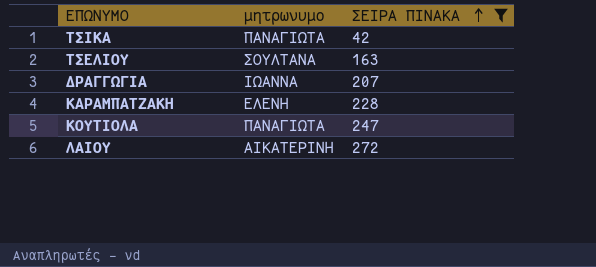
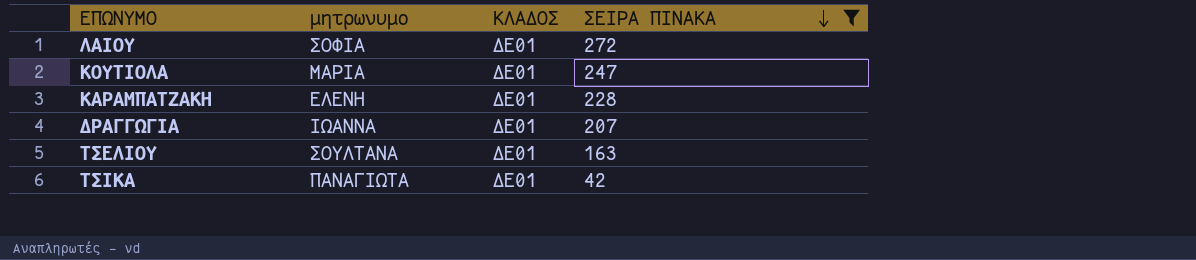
row order: ΣΕΙΡΑ ΠΙΝΑΚΑ ascending -> ΣΕΙΡΑ ΠΙΝΑΚΑ descending
column ΚΛΑΔΟΣ | position: none -> 3
ΛΑΙΟΥ | μητρωνυμο: ΑΙΚΑΤΕΡΙΝΗ -> ΣΟΦΙΑ
ΚΟΥΤΙΟΛΑ | μητρωνυμο: ΠΑΝΑΓΙΩΤΑ -> ΜΑΡΙΑ

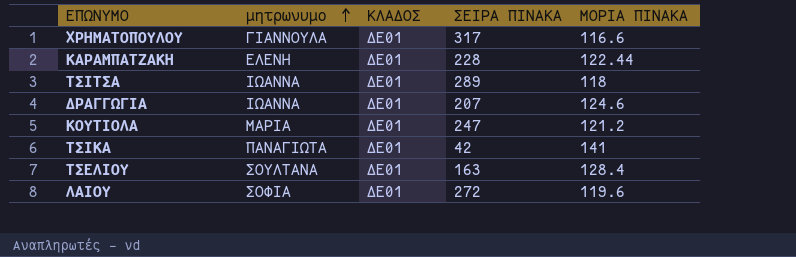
filter: ΣΕΙΡΑ ΠΙΝΑΚΑ <= 272 -> none
row order: ΣΕΙΡΑ ΠΙΝΑΚΑ descending -> μητρωνυμο ascending
column ΜΟΡΙΑ ΠΙΝΑΚΑ | position: none -> 5

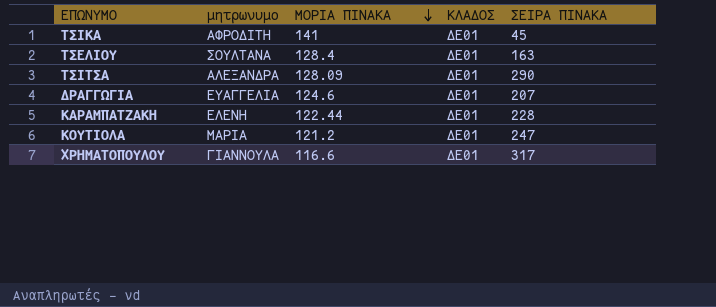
row order: μητρωνυμο ascending -> ΜΟΡΙΑ ΠΙΝΑΚΑ descending
column ΜΟΡΙΑ ΠΙΝΑΚΑ | position: 5 -> 3
row ΛΑΙΟΥ: ΣΟΦΙΑ | ΔΕ01 | 272 | 119.6 -> none
ΤΣΙΚΑ | μητρωνυμο: ΠΑΝΑΓΙΩΤΑ -> ΑΦΡΟΔΙΤΗ
ΤΣΙΚΑ | ΣΕΙΡΑ ΠΙΝΑΚΑ: 42 -> 45
ΤΣΙΤΣΑ | μητρωνυμο: ΙΩΑΝΝΑ -> ΑΛΕΞΑΝΔΡΑ
ΤΣΙΤΣΑ | ΜΟΡΙΑ ΠΙΝΑΚΑ: 118 -> 128.09
ΤΣΙΤΣΑ | ΣΕΙΡΑ ΠΙΝΑΚΑ: 289 -> 290
ΔΡΑΓΓΩΓΙΑ | μητρωνυμο: ΙΩΑΝΝΑ -> ΕΥΑΓΓΕΛΙΑ

